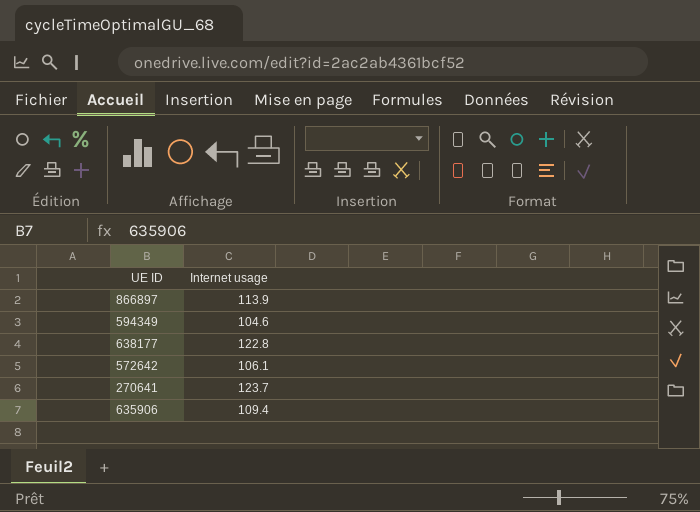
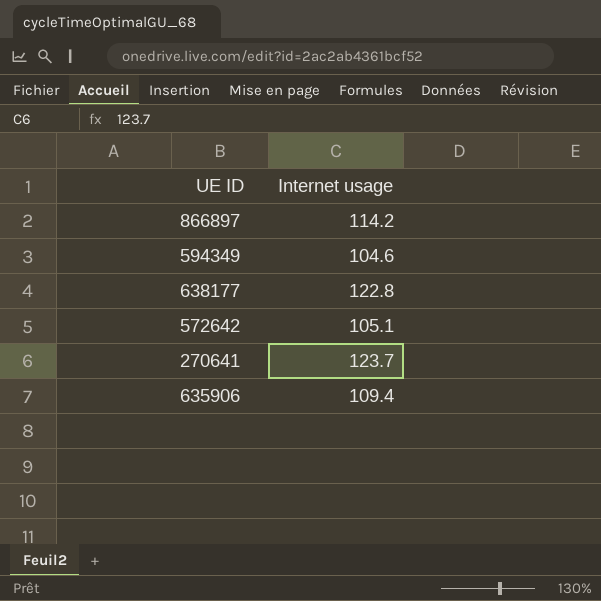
866897 | Internet usage: 113.9 -> 114.2
572642 | Internet usage: 106.1 -> 105.1

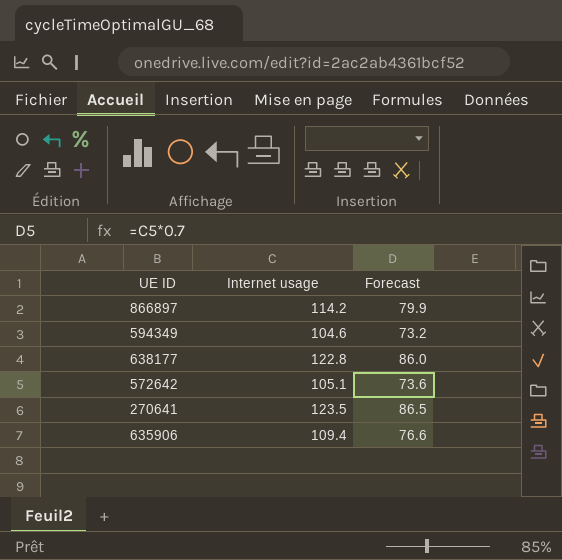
column Forecast | formula: none -> [Internet usage] * 0.7
270641 | Internet usage: 123.7 -> 123.5

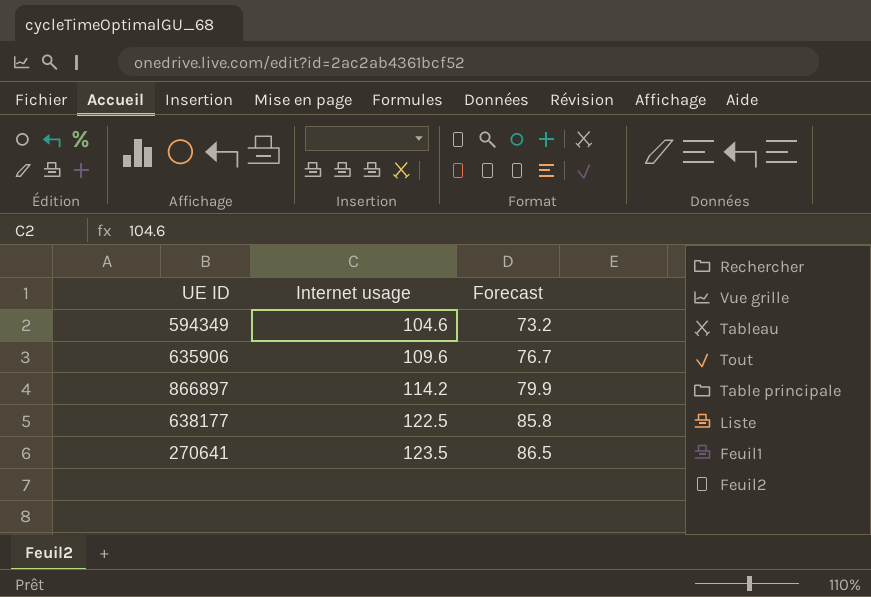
row order: none -> Internet usage ascending
row 572642: 105.1 | 73.6 -> none
635906 | Internet usage: 109.4 -> 109.6
635906 | Forecast: 76.6 -> 76.7
638177 | Internet usage: 122.8 -> 122.5
638177 | Forecast: 86.0 -> 85.8

